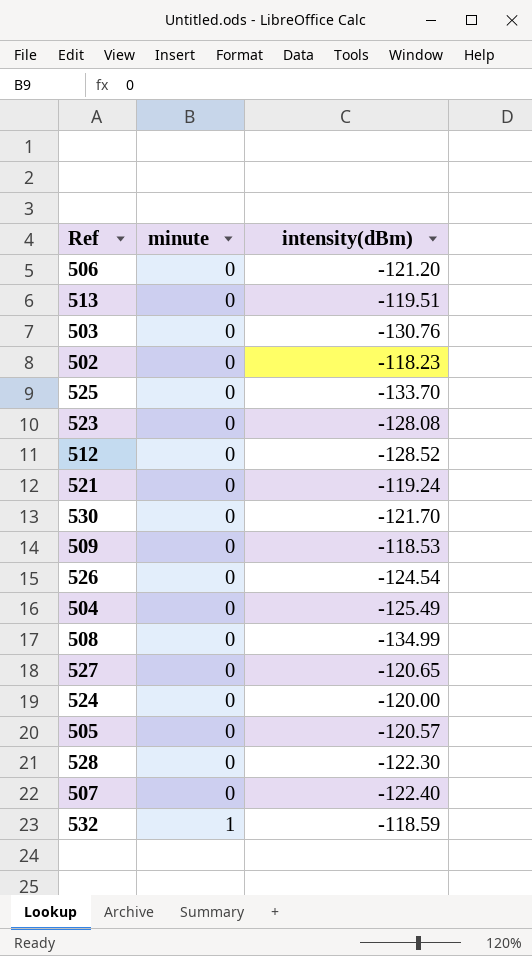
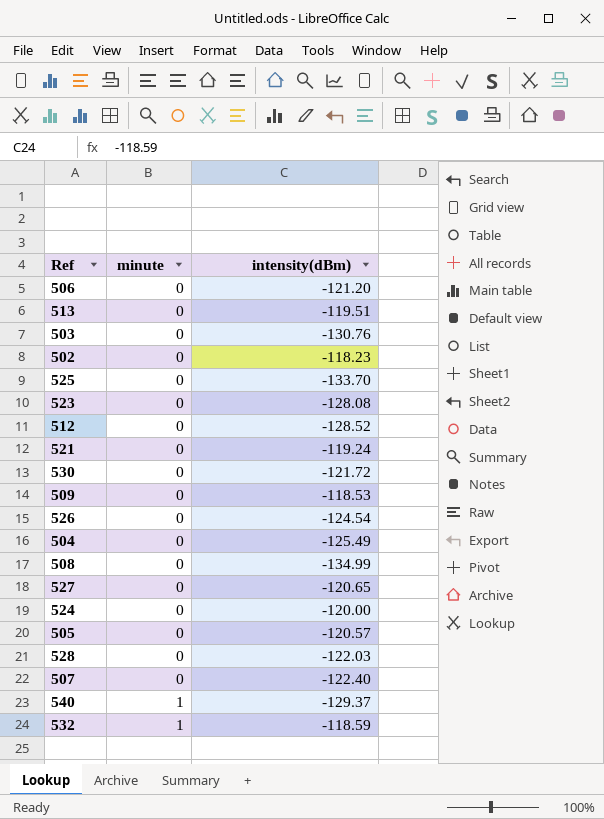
530 | intensity(dBm): -121.70 -> -121.72
528 | intensity(dBm): -122.30 -> -122.03
row 540: none -> 1 | -129.37

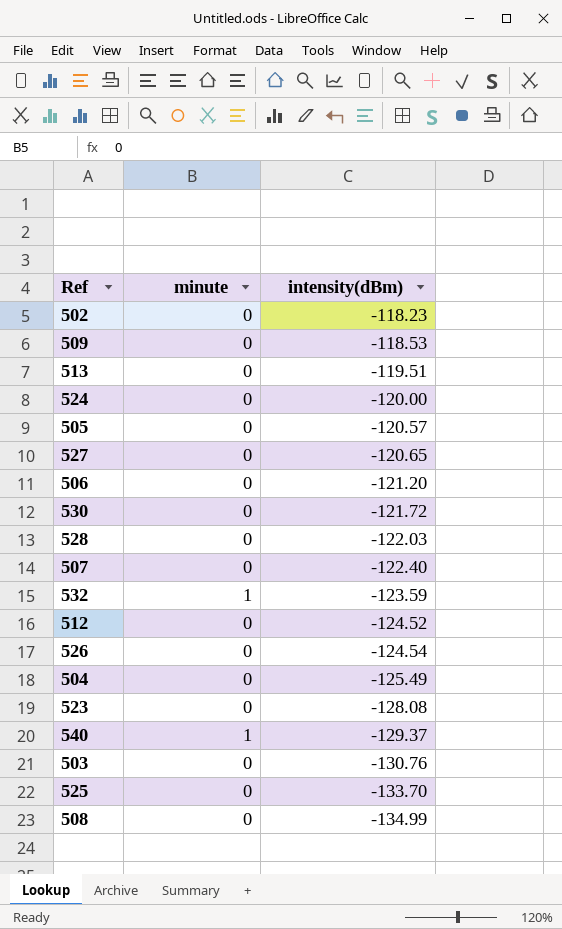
row order: minute ascending -> intensity(dBm) descending
row 521: 0 | -119.24 -> none
532 | intensity(dBm): -118.59 -> -123.59
512 | intensity(dBm): -128.52 -> -124.52

